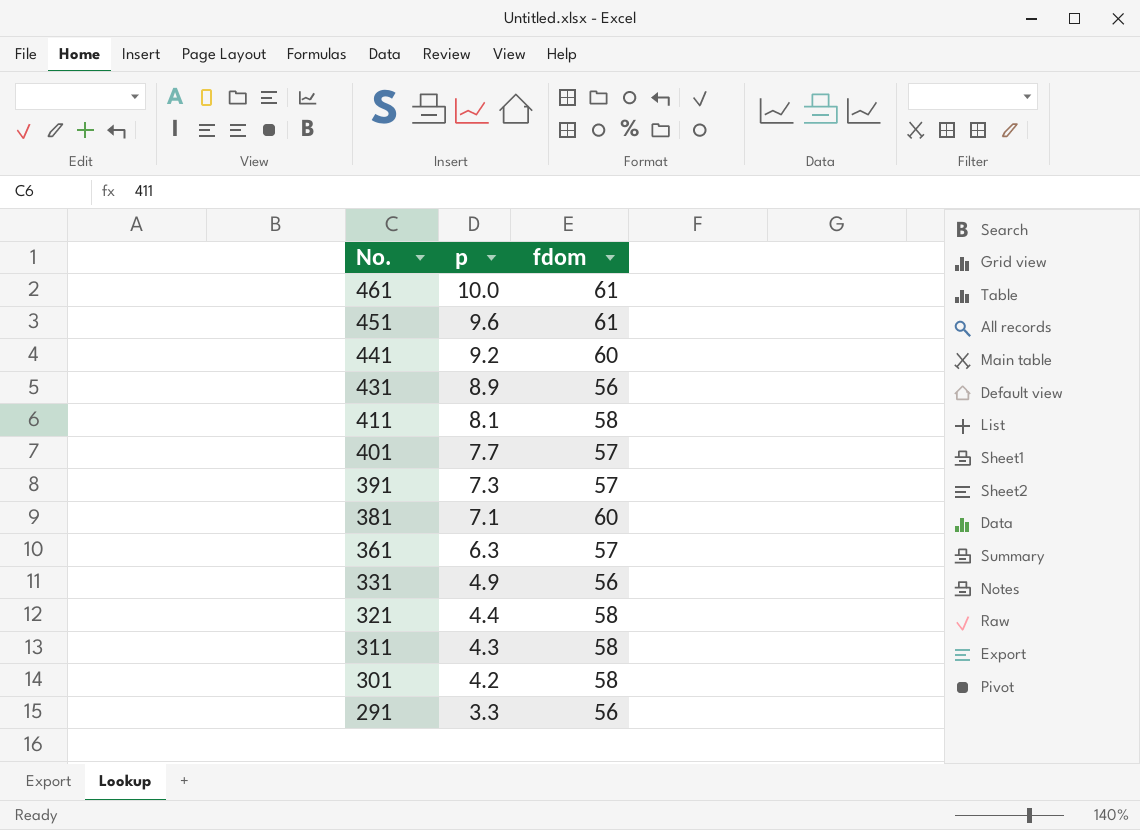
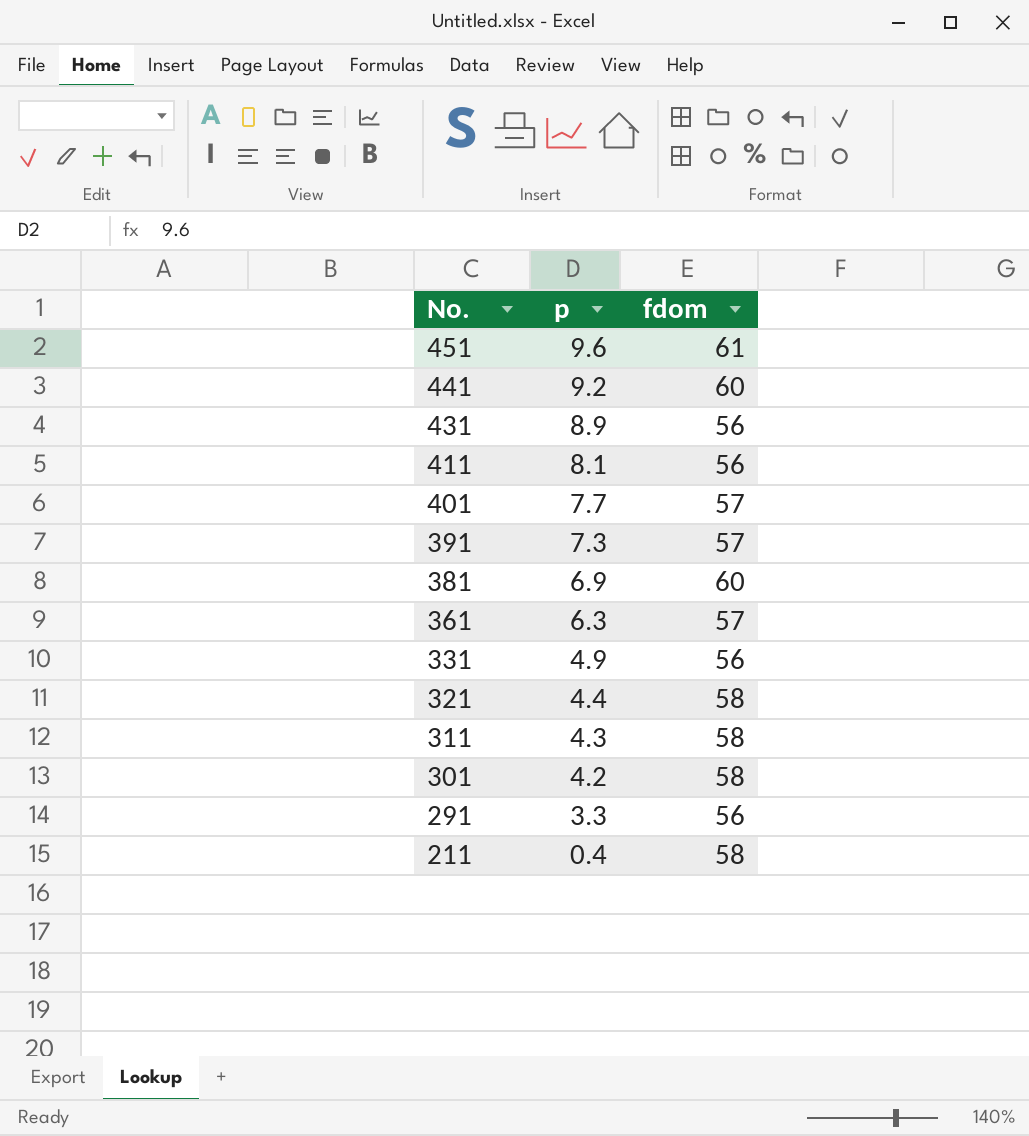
row 461: 10.0 | 61 -> none
411 | fdom: 58 -> 56
381 | p: 7.1 -> 6.9
row 211: none -> 0.4 | 58

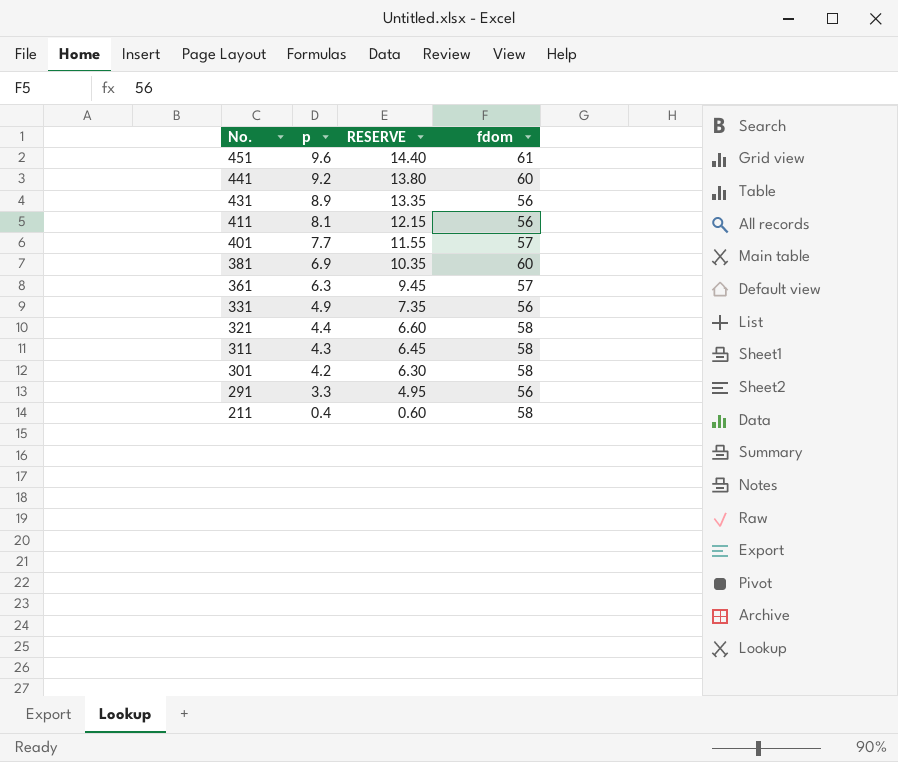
column RESERVE | formula: none -> [p] * 1.5
row 391: 7.3 | 57 -> none

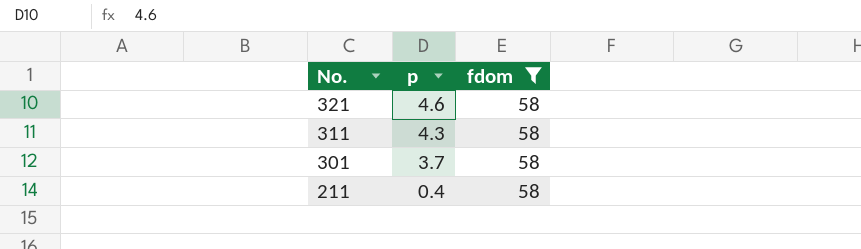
filter: none -> fdom = 58
column RESERVE | formula: [p] * 1.5 -> none
321 | p: 4.4 -> 4.6
301 | p: 4.2 -> 3.7

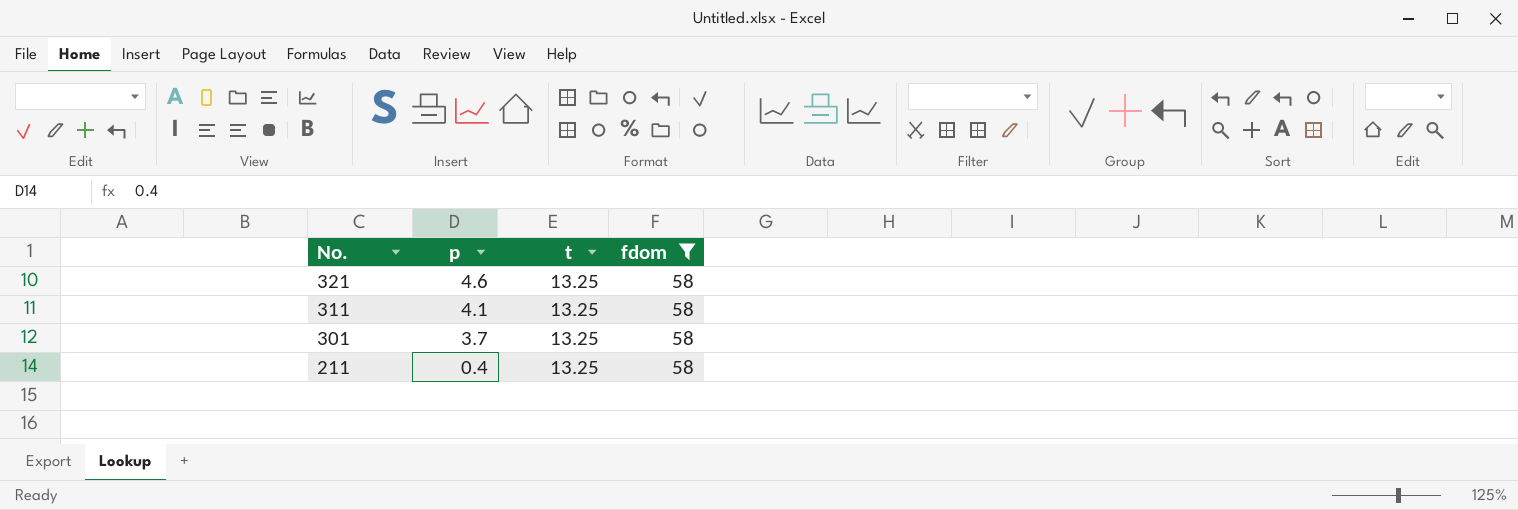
column t | position: none -> 3
311 | p: 4.3 -> 4.1

